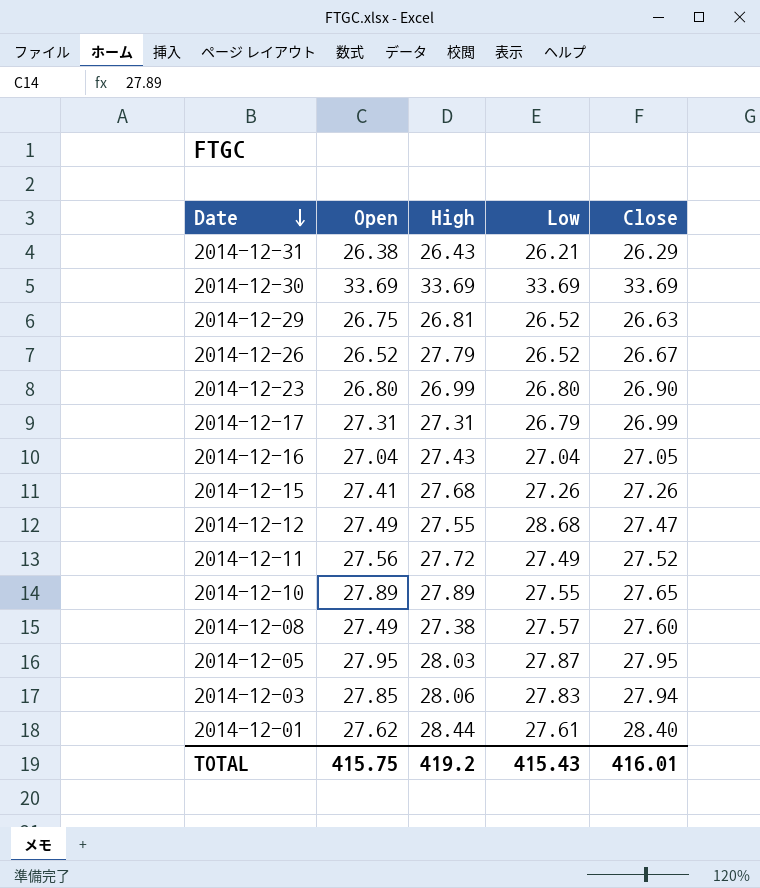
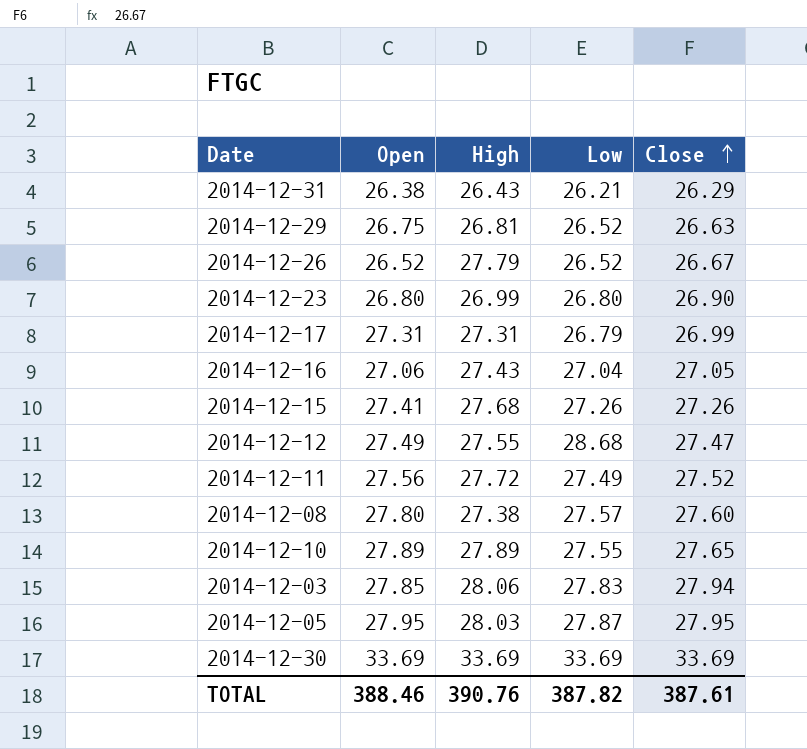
row order: Date descending -> Close ascending
row 2014-12-01: 27.62 | 28.44 | 27.61 | 28.40 -> none
2014-12-16 | Open: 27.04 -> 27.06
2014-12-08 | Open: 27.49 -> 27.80
TOTAL | Open: 415.75 -> 388.46
TOTAL | High: 419.2 -> 390.76
TOTAL | Low: 415.43 -> 387.82
TOTAL | Close: 416.01 -> 387.61

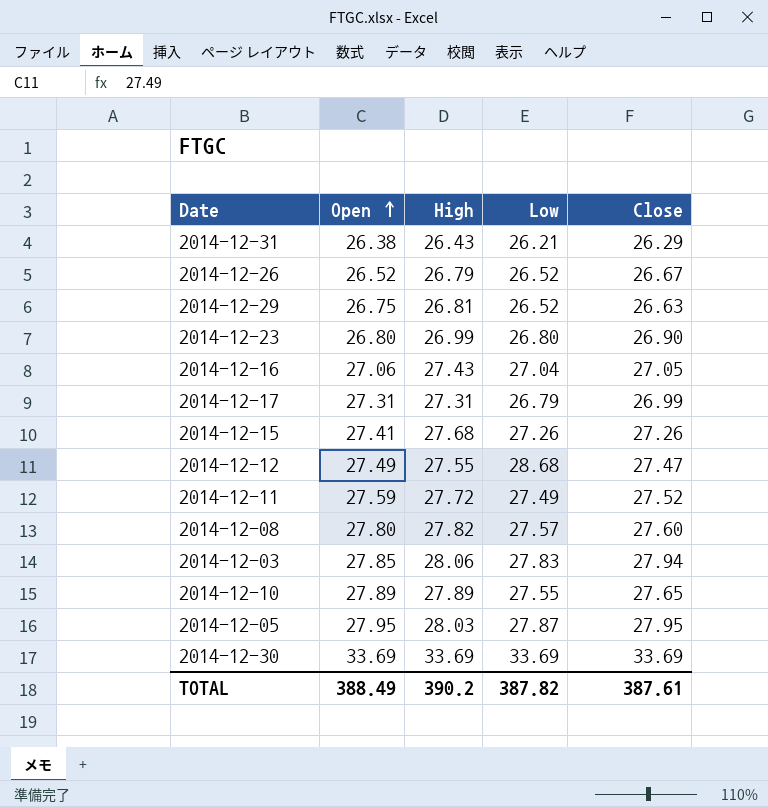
row order: Close ascending -> Open ascending
2014-12-26 | High: 27.79 -> 26.79
2014-12-11 | Open: 27.56 -> 27.59
2014-12-08 | High: 27.38 -> 27.82
TOTAL | Open: 388.46 -> 388.49
TOTAL | High: 390.76 -> 390.2

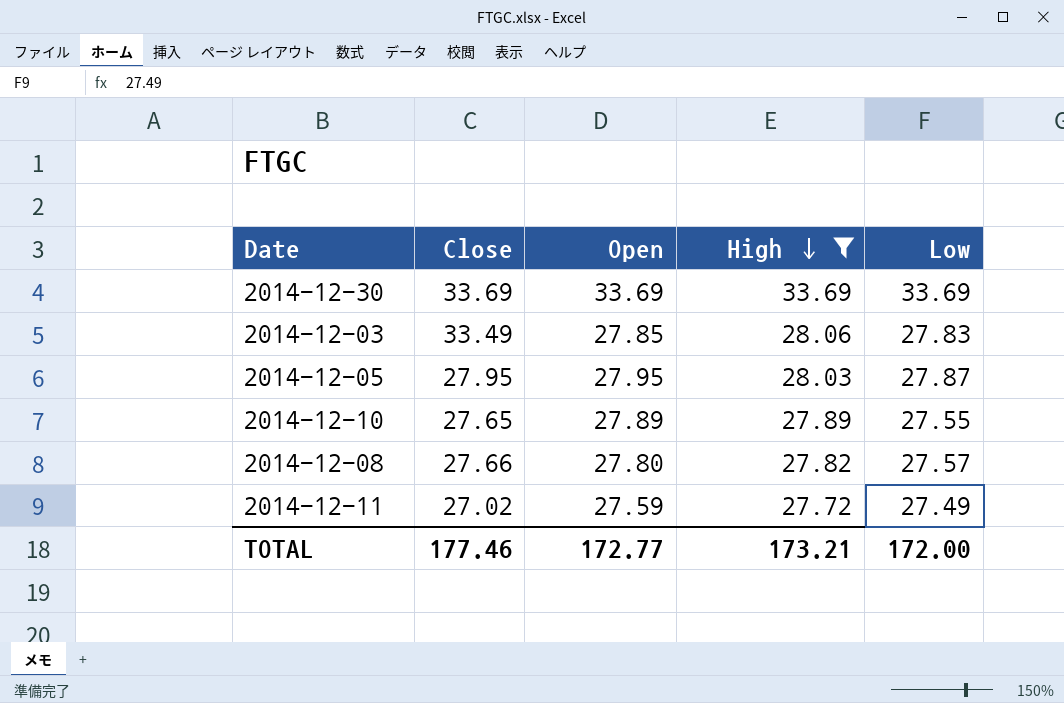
filter: none -> High >= 27.72
row order: Open ascending -> High descending
column Close | position: 5 -> 2
2014-12-03 | Close: 27.94 -> 33.49
2014-12-08 | Close: 27.60 -> 27.66
2014-12-11 | Close: 27.52 -> 27.02
TOTAL | Close: 387.61 -> 177.46
TOTAL | Open: 388.49 -> 172.77
TOTAL | High: 390.2 -> 173.21
TOTAL | Low: 387.82 -> 172.00

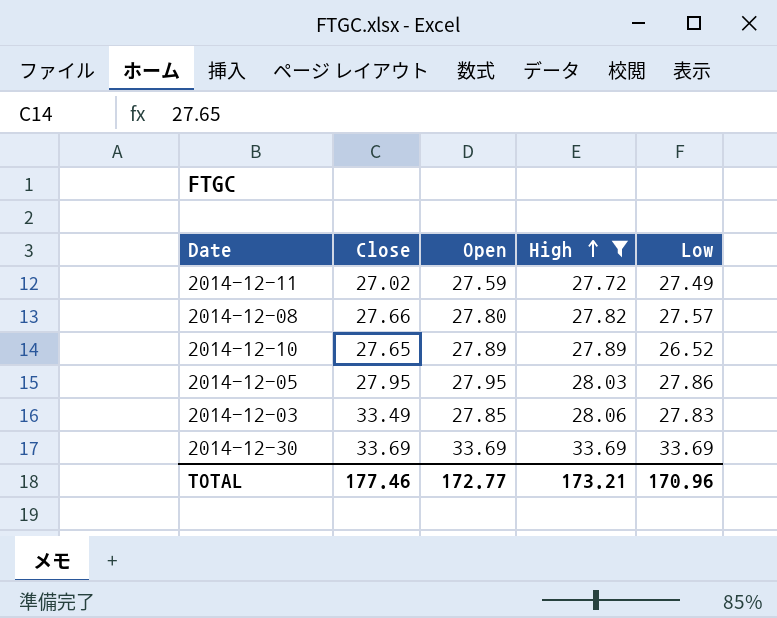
row order: High descending -> High ascending
2014-12-10 | Low: 27.55 -> 26.52
2014-12-05 | Low: 27.87 -> 27.86
TOTAL | Low: 172.00 -> 170.96

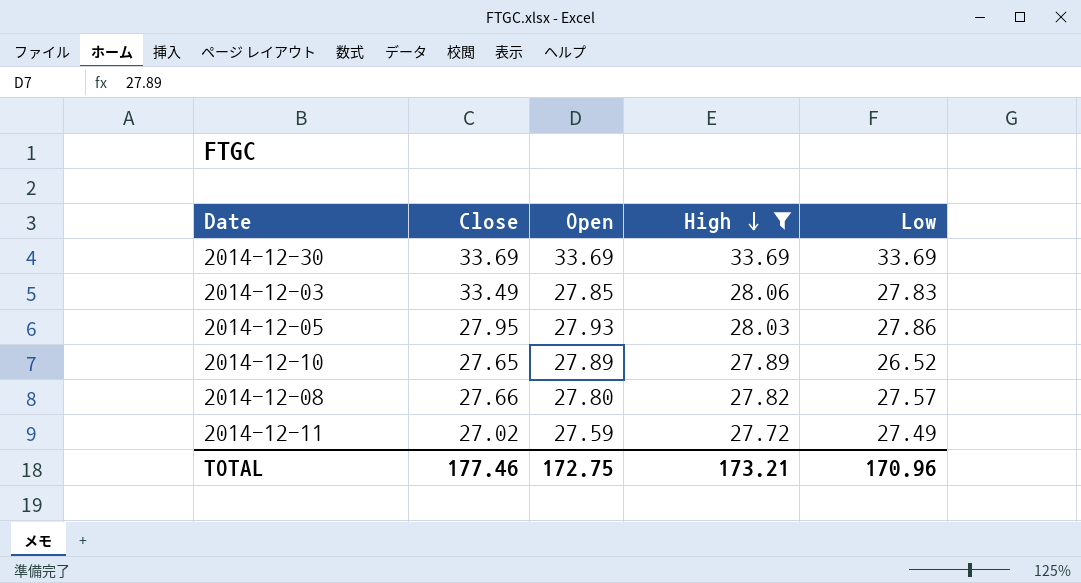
row order: High ascending -> High descending
2014-12-05 | Open: 27.95 -> 27.93
TOTAL | Open: 172.77 -> 172.75

